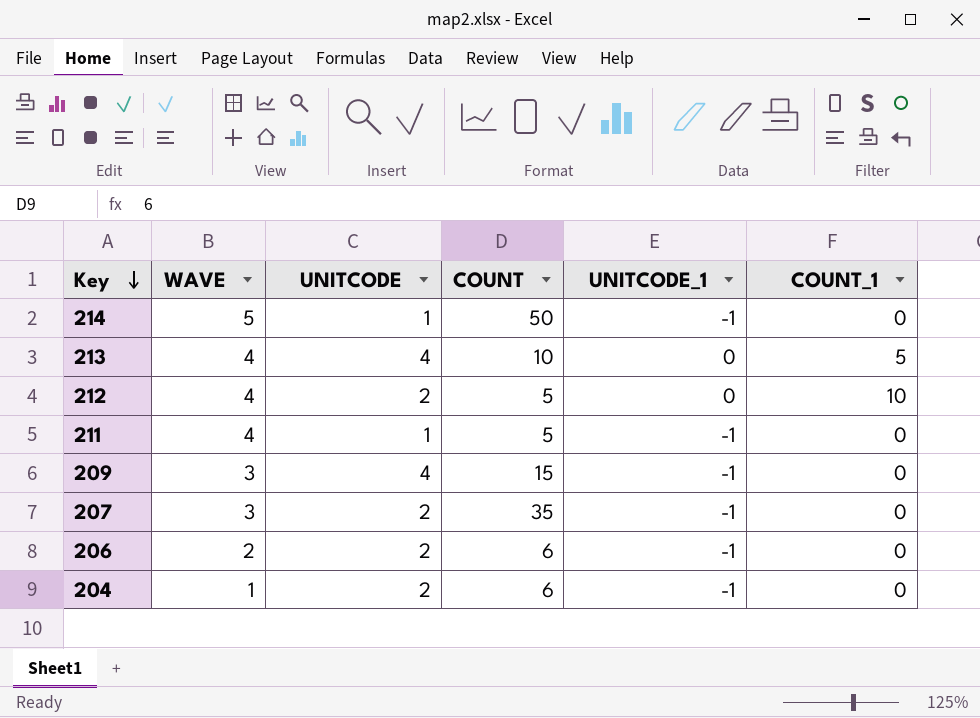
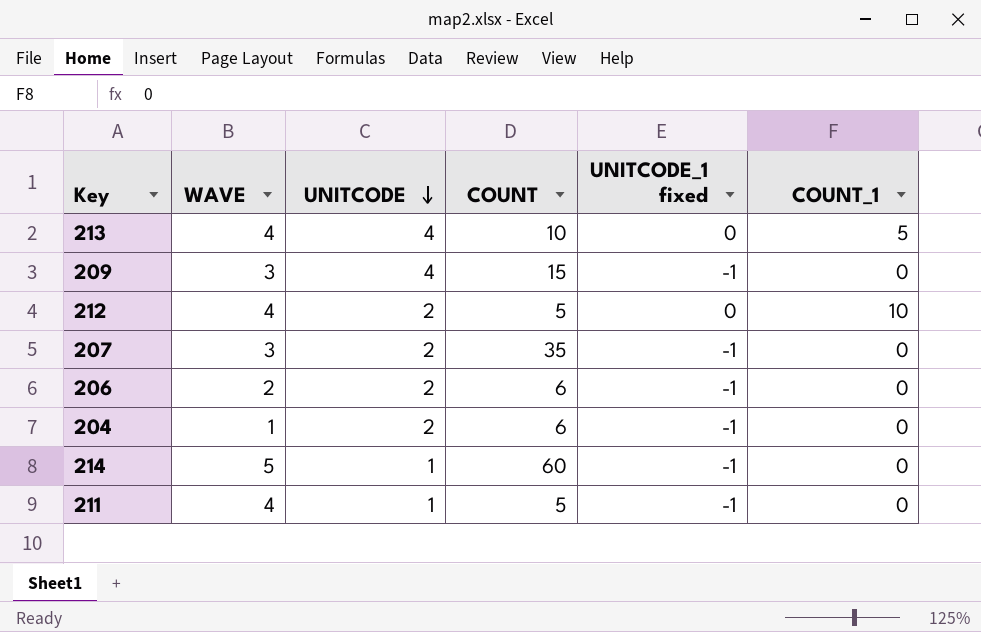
row order: Key descending -> UNITCODE descending
column name: UNITCODE_1 -> UNITCODE_1 fixed
214 | COUNT: 50 -> 60

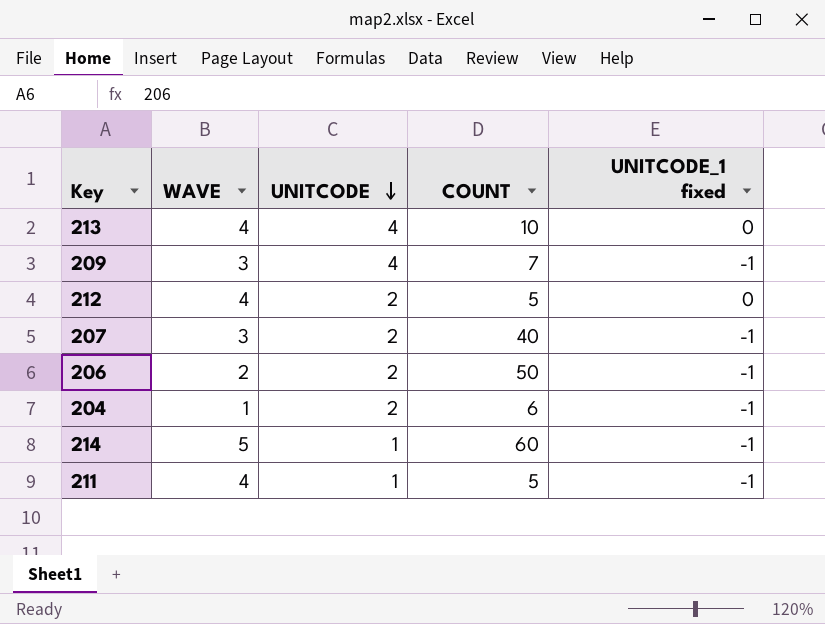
column COUNT_1 | position: 6 -> none
209 | COUNT: 15 -> 7
207 | COUNT: 35 -> 40
206 | COUNT: 6 -> 50

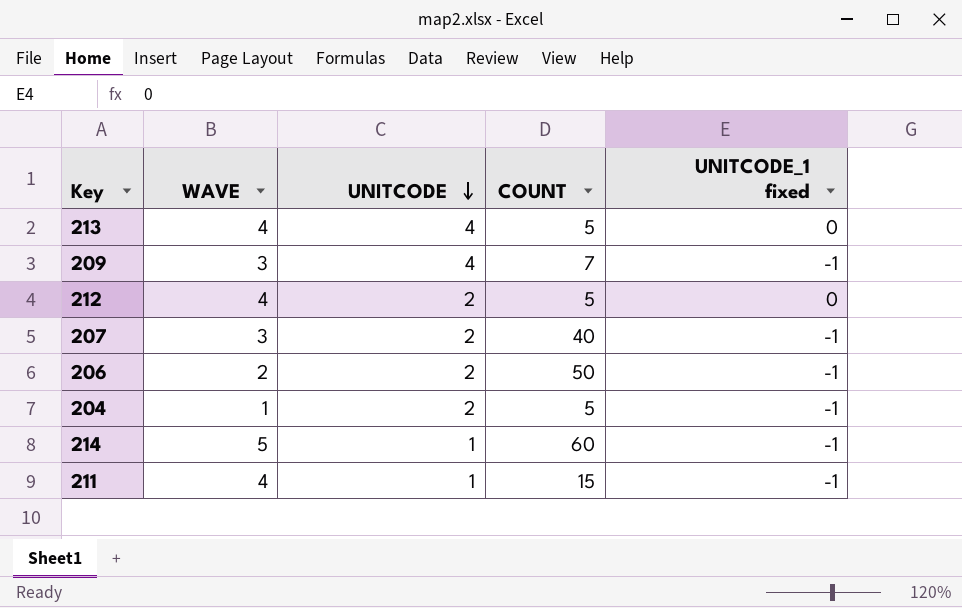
213 | COUNT: 10 -> 5
204 | COUNT: 6 -> 5
211 | COUNT: 5 -> 15

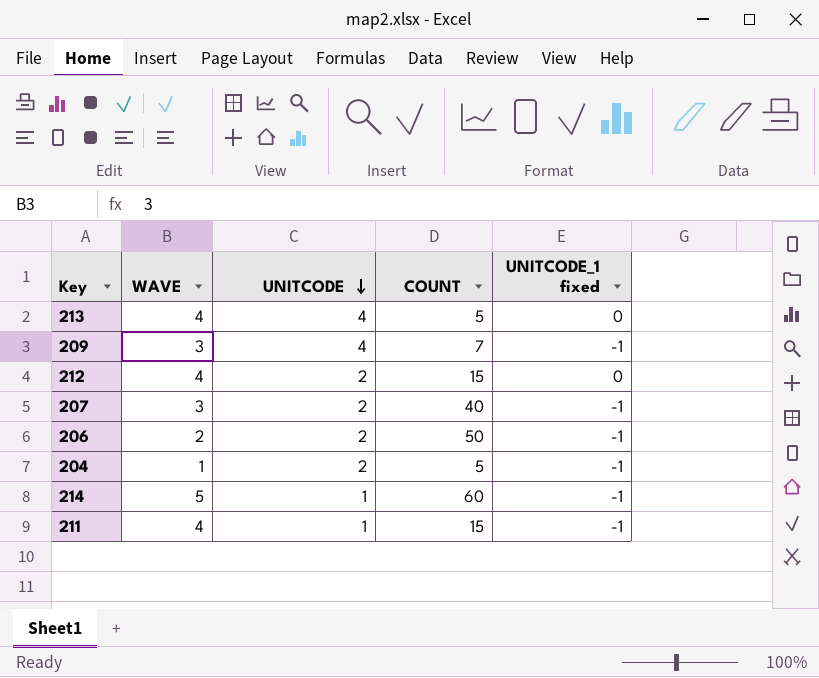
212 | COUNT: 5 -> 15

